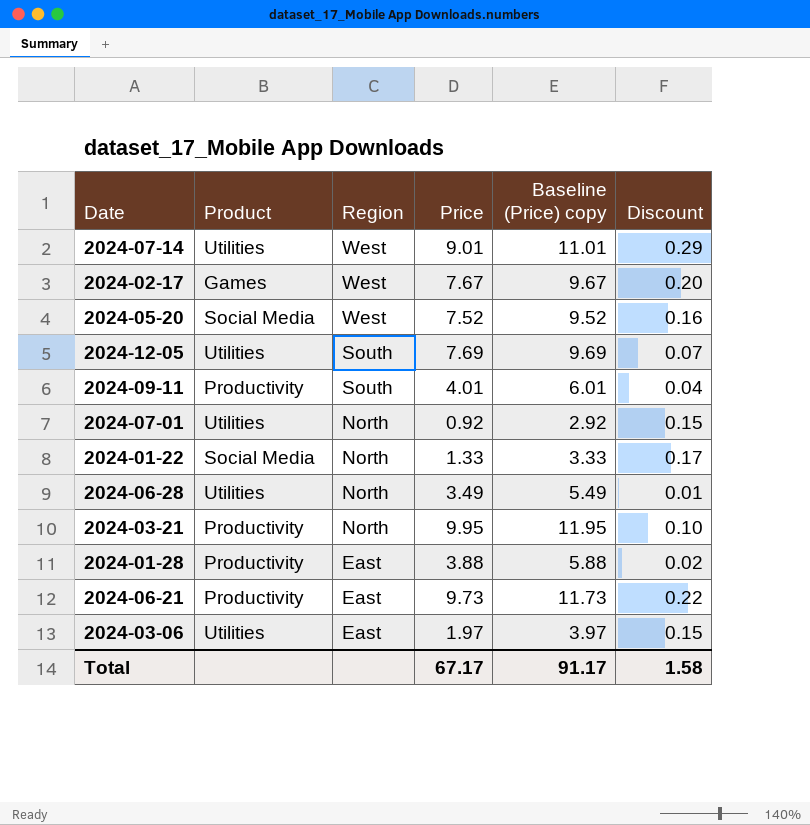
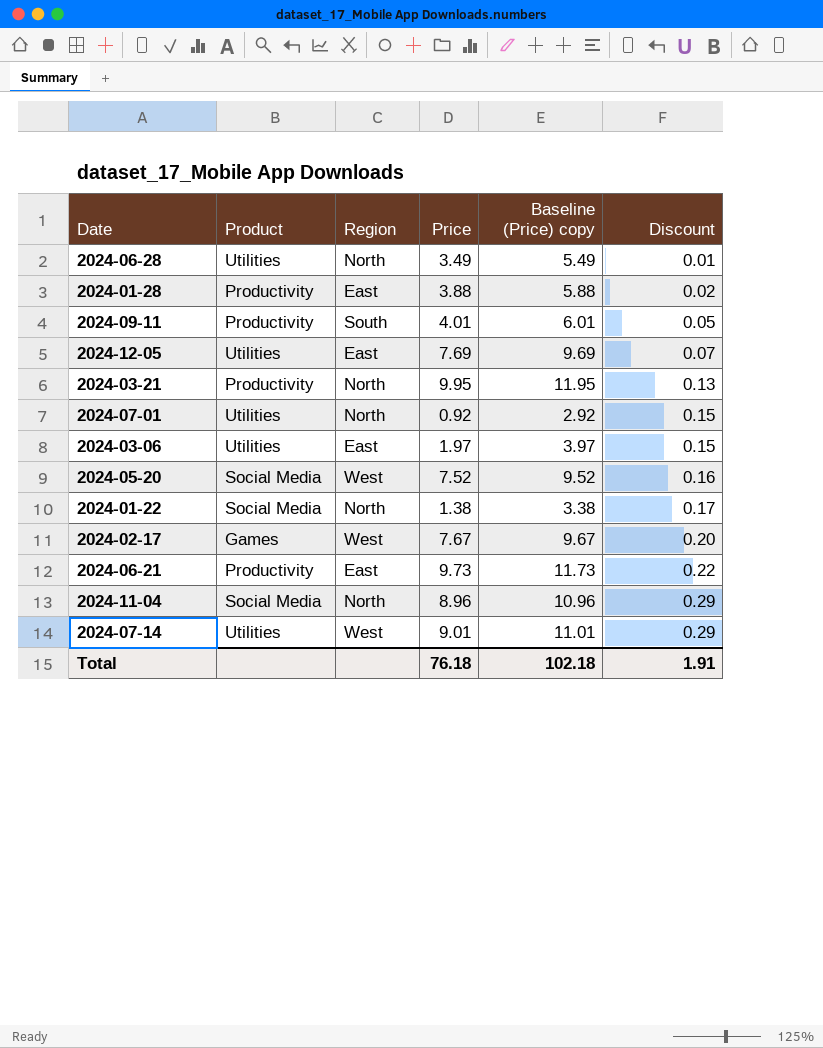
row order: Region descending -> Discount ascending
2024-09-11 | Discount: 0.04 -> 0.05
2024-12-05 | Region: South -> East
2024-03-21 | Discount: 0.10 -> 0.13
2024-01-22 | Price: 1.33 -> 1.38
2024-01-22 | Baseline (Price) copy: 3.33 -> 3.38
row 2024-11-04: none -> Social Media | North | 8.96 | 10.96 | 0.29
Total | Price: 67.17 -> 76.18
Total | Baseline (Price) copy: 91.17 -> 102.18
Total | Discount: 1.58 -> 1.91

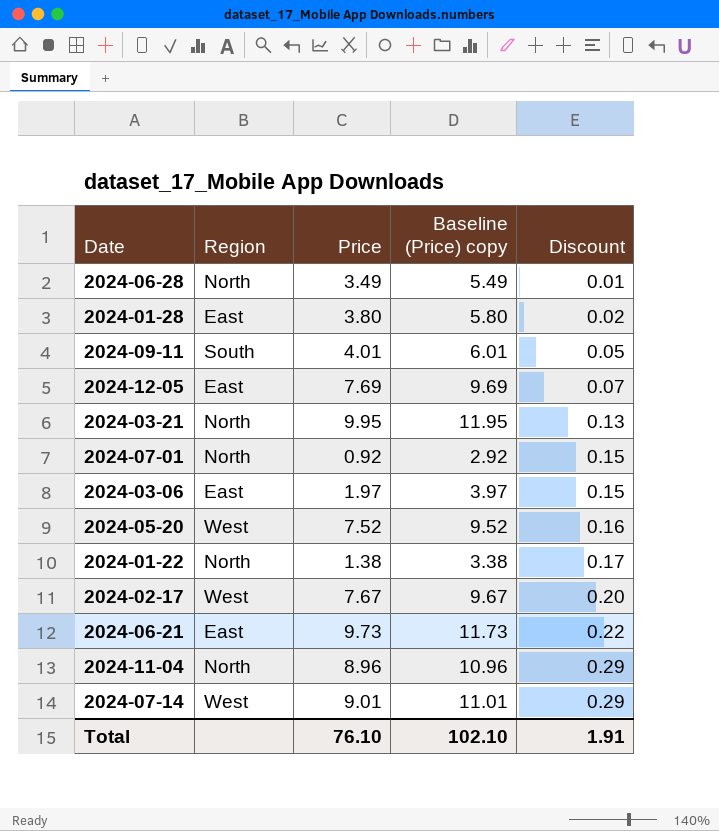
column Product | position: 2 -> none
2024-01-28 | Price: 3.88 -> 3.80
2024-01-28 | Baseline (Price) copy: 5.88 -> 5.80
Total | Price: 76.18 -> 76.10
Total | Baseline (Price) copy: 102.18 -> 102.10

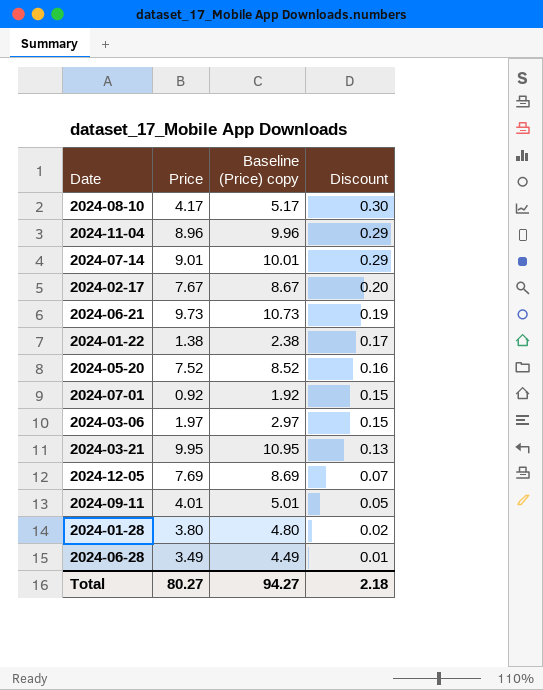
row order: Discount ascending -> Discount descending
column Region | position: 2 -> none
column Baseline (Price) copy | formula: [Price] + 2 -> [Price] + 1
row 2024-08-10: none -> 4.17 | 5.17 | 0.30
2024-06-21 | Discount: 0.22 -> 0.19
Total | Price: 76.10 -> 80.27
Total | Baseline (Price) copy: 102.10 -> 94.27
Total | Discount: 1.91 -> 2.18

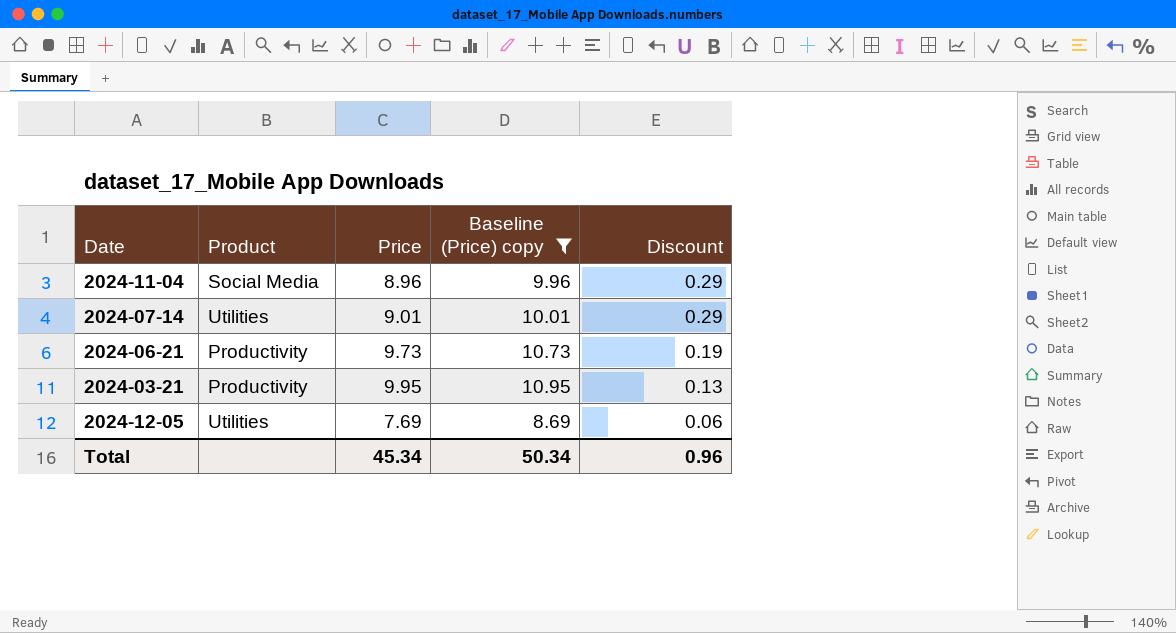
filter: none -> Baseline (Price) copy >= 8.69
column Product | position: none -> 2
2024-12-05 | Discount: 0.07 -> 0.06
Total | Price: 80.27 -> 45.34
Total | Baseline (Price) copy: 94.27 -> 50.34
Total | Discount: 2.18 -> 0.96

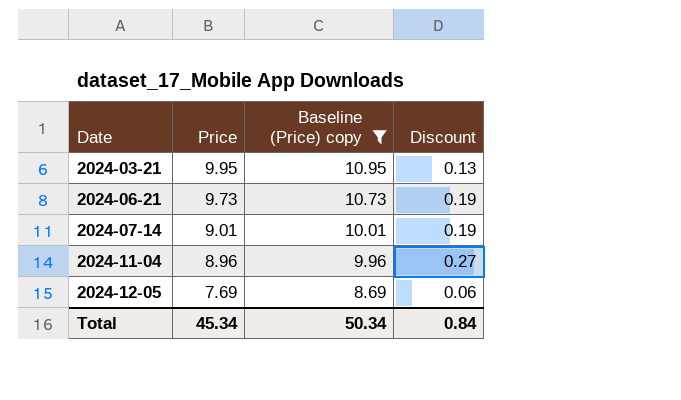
row order: Discount descending -> Date ascending
column Product | position: 2 -> none
2024-07-14 | Discount: 0.29 -> 0.19
2024-11-04 | Discount: 0.29 -> 0.27
Total | Discount: 0.96 -> 0.84

